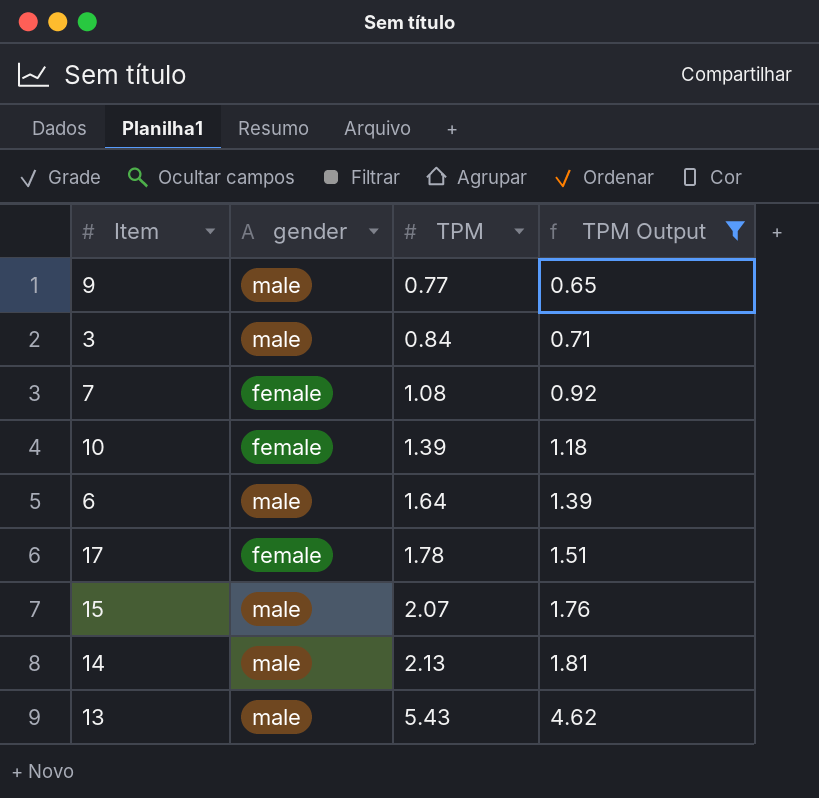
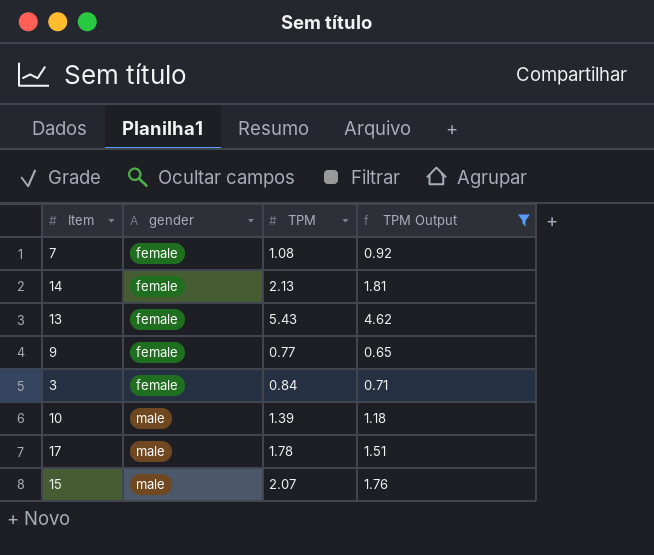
row order: TPM ascending -> gender ascending
row 6: male | 1.64 | 1.39 -> none
14 | gender: male -> female
13 | gender: male -> female
9 | gender: male -> female
3 | gender: male -> female
10 | gender: female -> male
17 | gender: female -> male

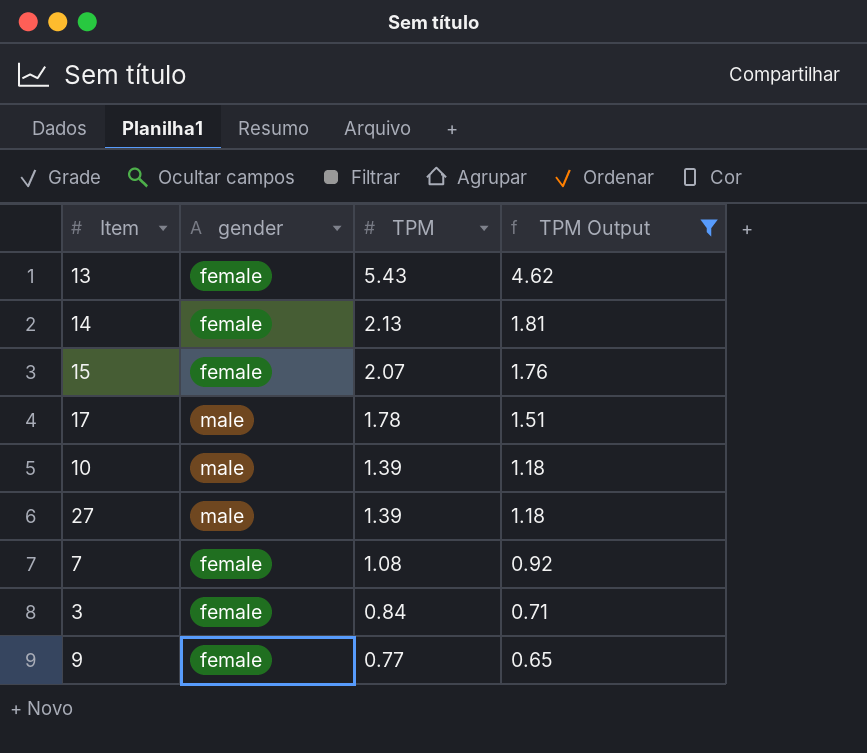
row order: gender ascending -> TPM descending
15 | gender: male -> female
row 27: none -> male | 1.39 | 1.18

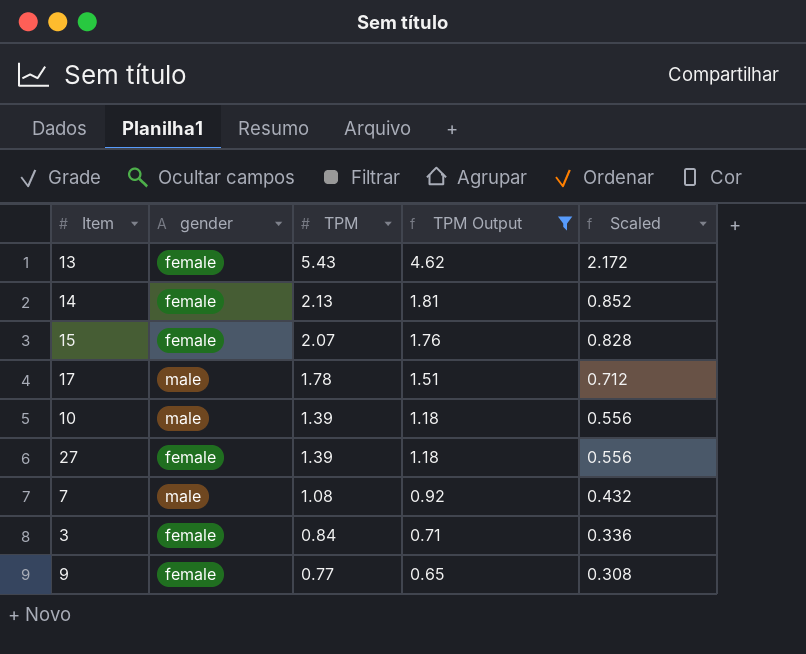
column Scaled | formula: none -> [TPM] * 0.4
27 | gender: male -> female
7 | gender: female -> male

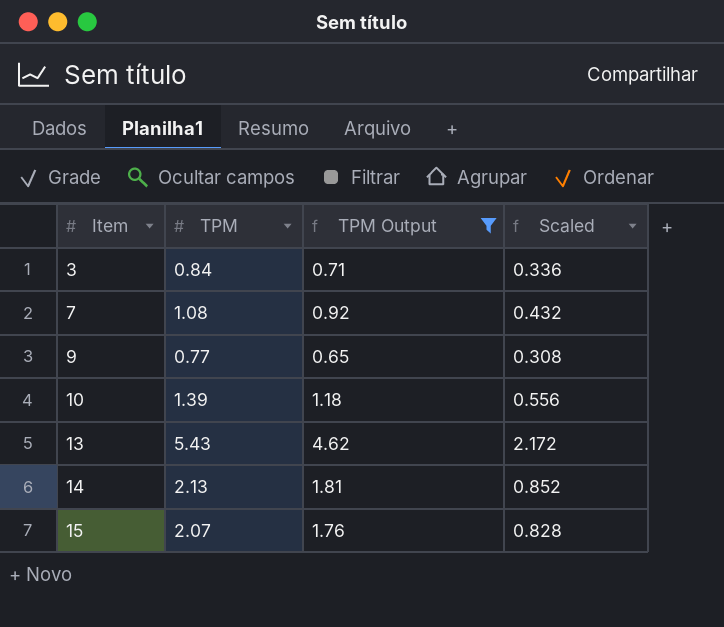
row order: TPM descending -> Item ascending
column gender | position: 2 -> none
row 17: male | 1.78 | 1.51 | 0.712 -> none
row 27: female | 1.39 | 1.18 | 0.556 -> none

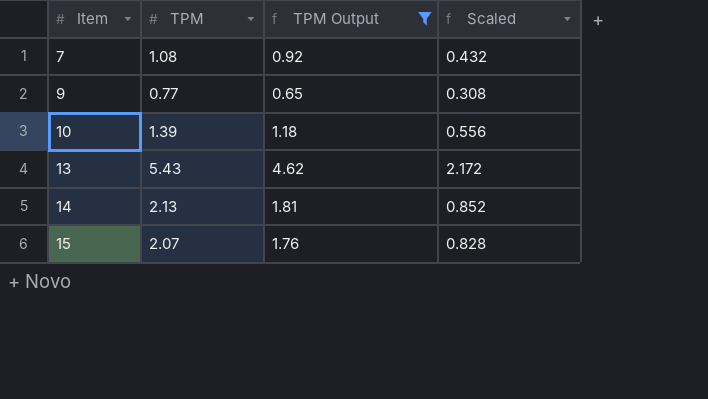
row 3: 0.84 | 0.71 | 0.336 -> none

